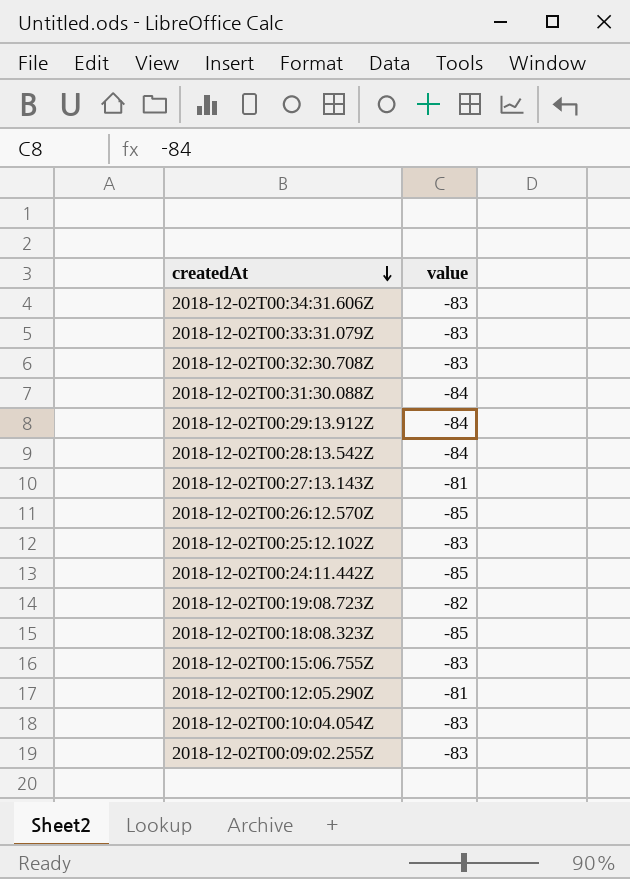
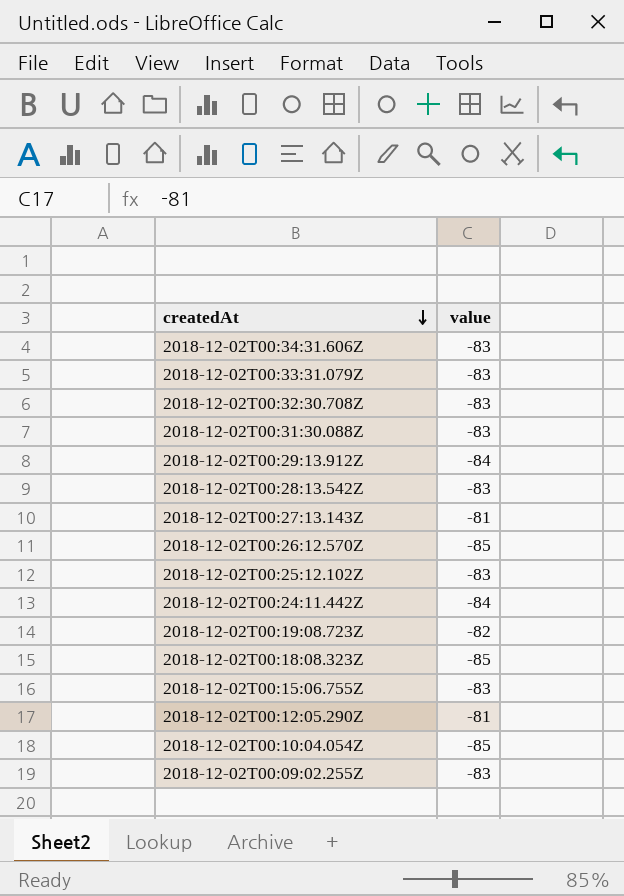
2018-12-02T00:31:30.088Z | value: -84 -> -83
2018-12-02T00:28:13.542Z | value: -84 -> -83
2018-12-02T00:24:11.442Z | value: -85 -> -84
2018-12-02T00:10:04.054Z | value: -83 -> -85

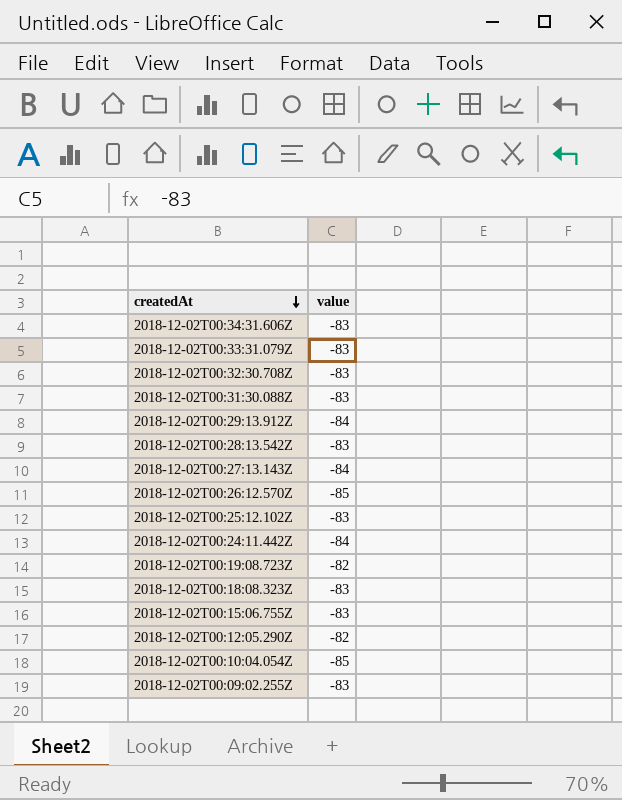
2018-12-02T00:27:13.143Z | value: -81 -> -84
2018-12-02T00:18:08.323Z | value: -85 -> -83
2018-12-02T00:12:05.290Z | value: -81 -> -82

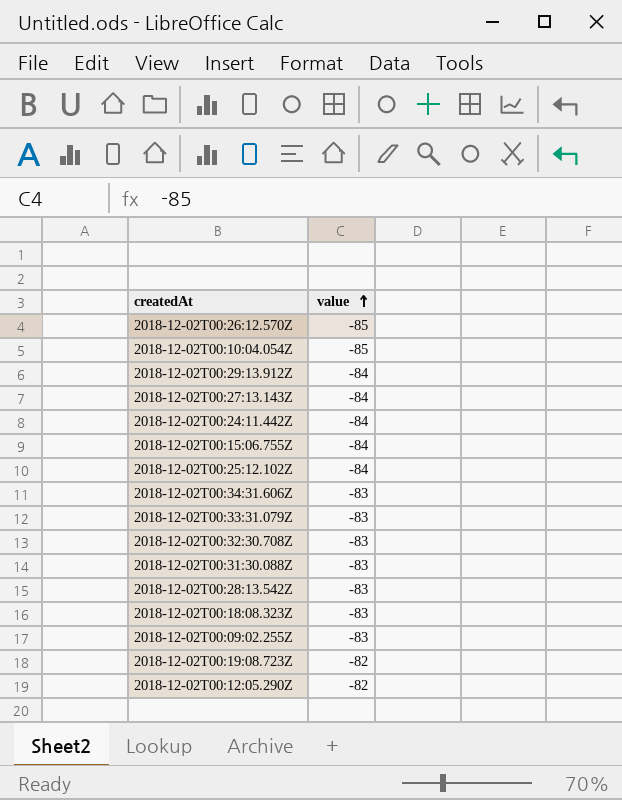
row order: createdAt descending -> value ascending
2018-12-02T00:15:06.755Z | value: -83 -> -84
2018-12-02T00:25:12.102Z | value: -83 -> -84

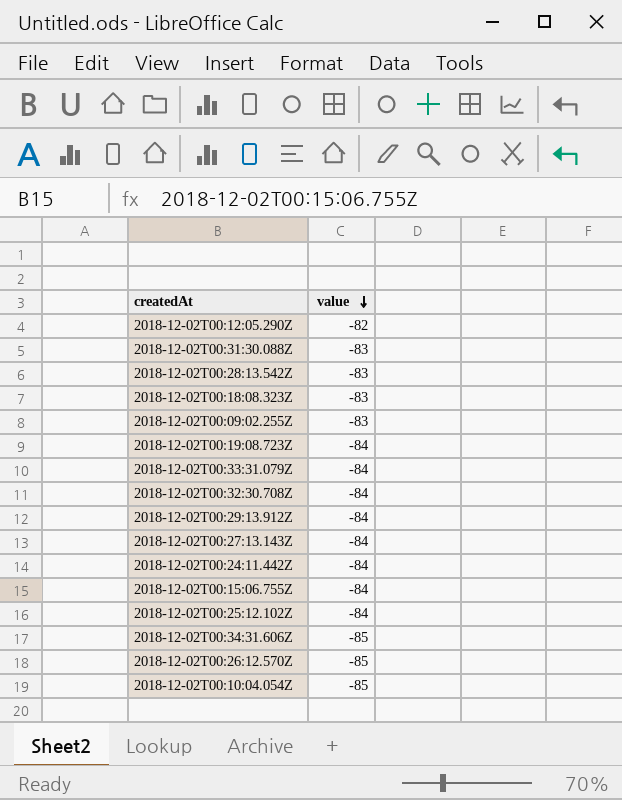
row order: value ascending -> value descending
2018-12-02T00:19:08.723Z | value: -82 -> -84
2018-12-02T00:33:31.079Z | value: -83 -> -84
2018-12-02T00:32:30.708Z | value: -83 -> -84
2018-12-02T00:34:31.606Z | value: -83 -> -85

